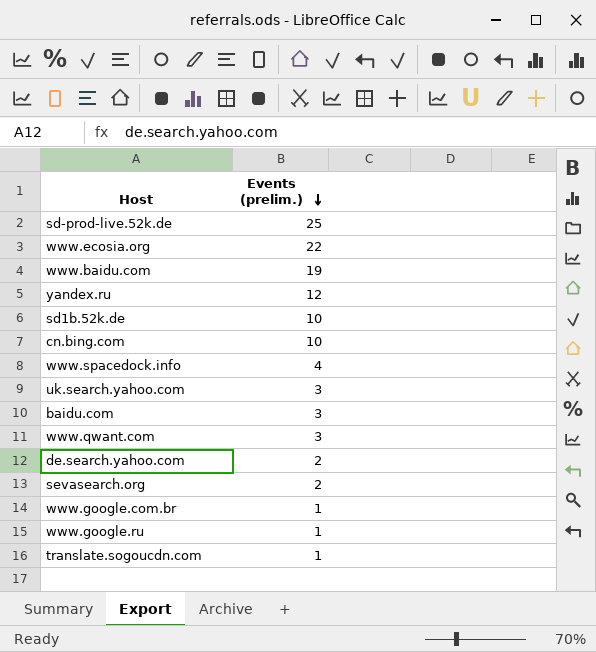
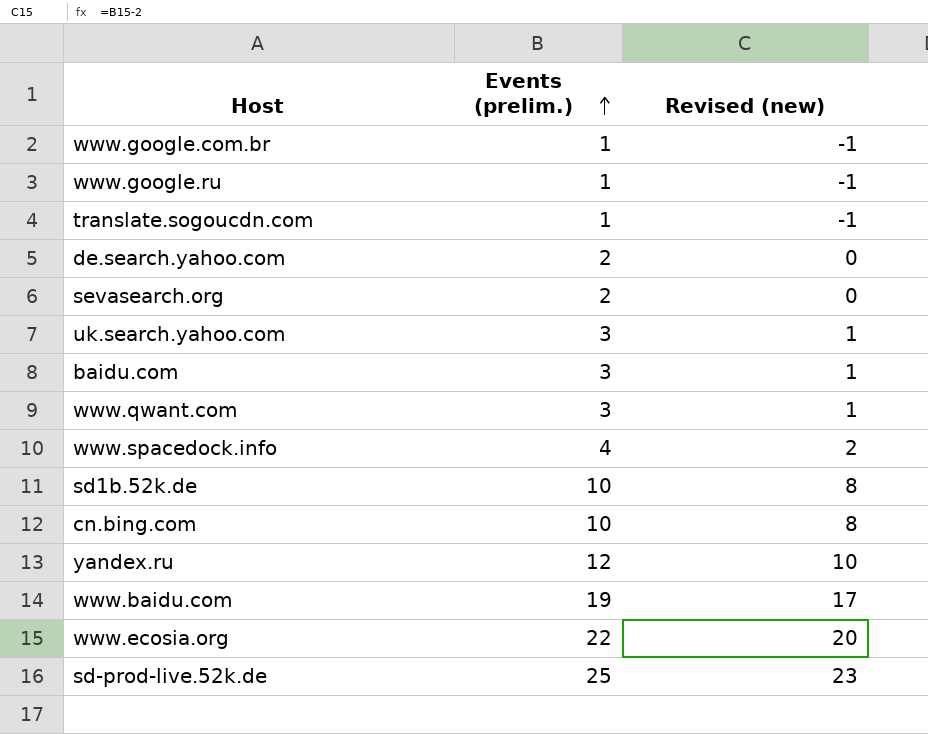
row order: Events (prelim.) descending -> Events (prelim.) ascending
column Revised (new) | formula: none -> [Events (prelim.)] - 2

